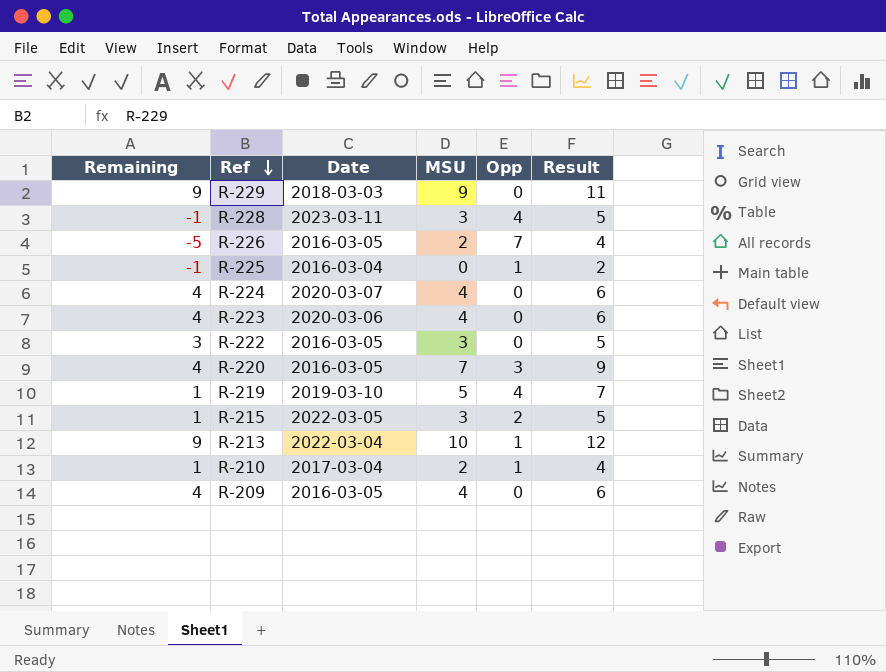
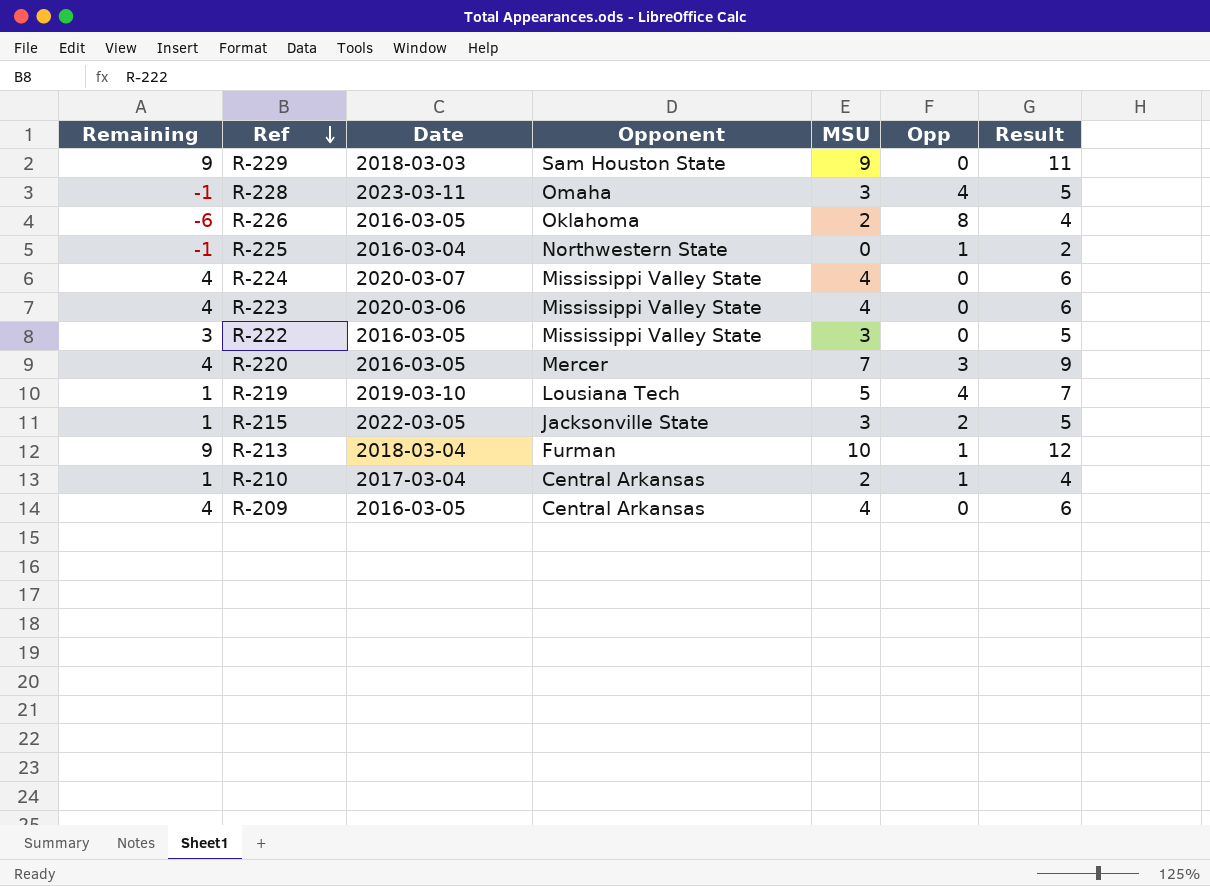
column Opponent | position: none -> 4
R-226 | Remaining: -5 -> -6
R-226 | Opp: 7 -> 8
R-213 | Date: 2022-03-04 -> 2018-03-04

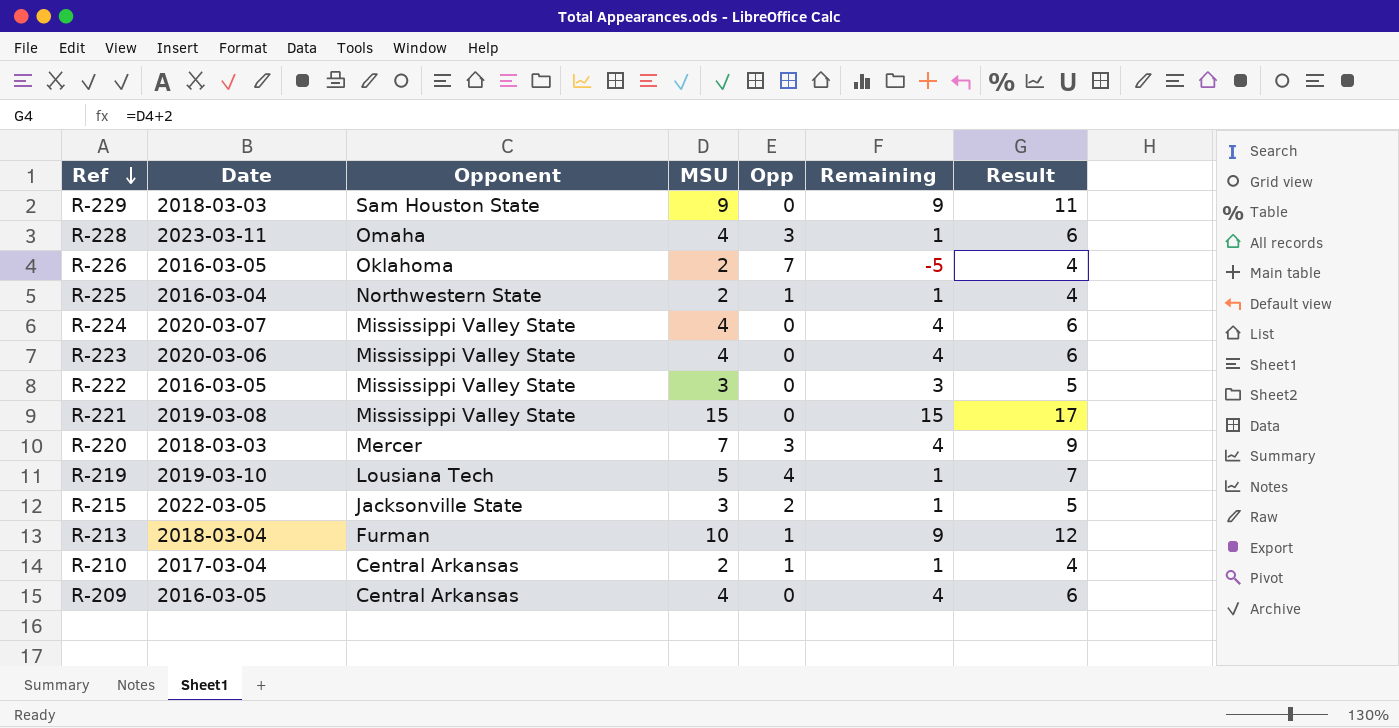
column Remaining | position: 1 -> 6
R-228 | MSU: 3 -> 4
R-228 | Opp: 4 -> 3
R-228 | Remaining: -1 -> 1
R-228 | Result: 5 -> 6
R-226 | Opp: 8 -> 7
R-226 | Remaining: -6 -> -5
R-225 | MSU: 0 -> 2
R-225 | Remaining: -1 -> 1
R-225 | Result: 2 -> 4
row R-221: none -> 2019-03-08 | Mississippi Valley State | 15 | 0 | 15 | 17
R-220 | Date: 2016-03-05 -> 2018-03-03

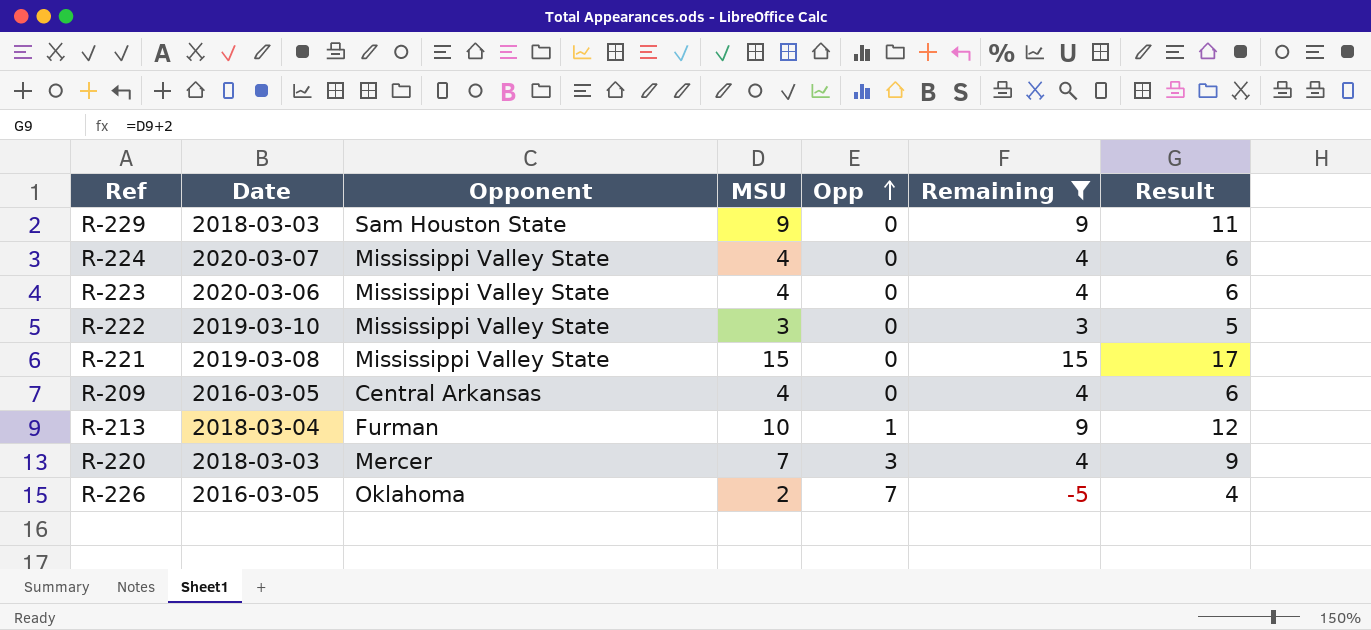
filter: none -> Remaining != 1
row order: Ref descending -> Opp ascending
R-222 | Date: 2016-03-05 -> 2019-03-10

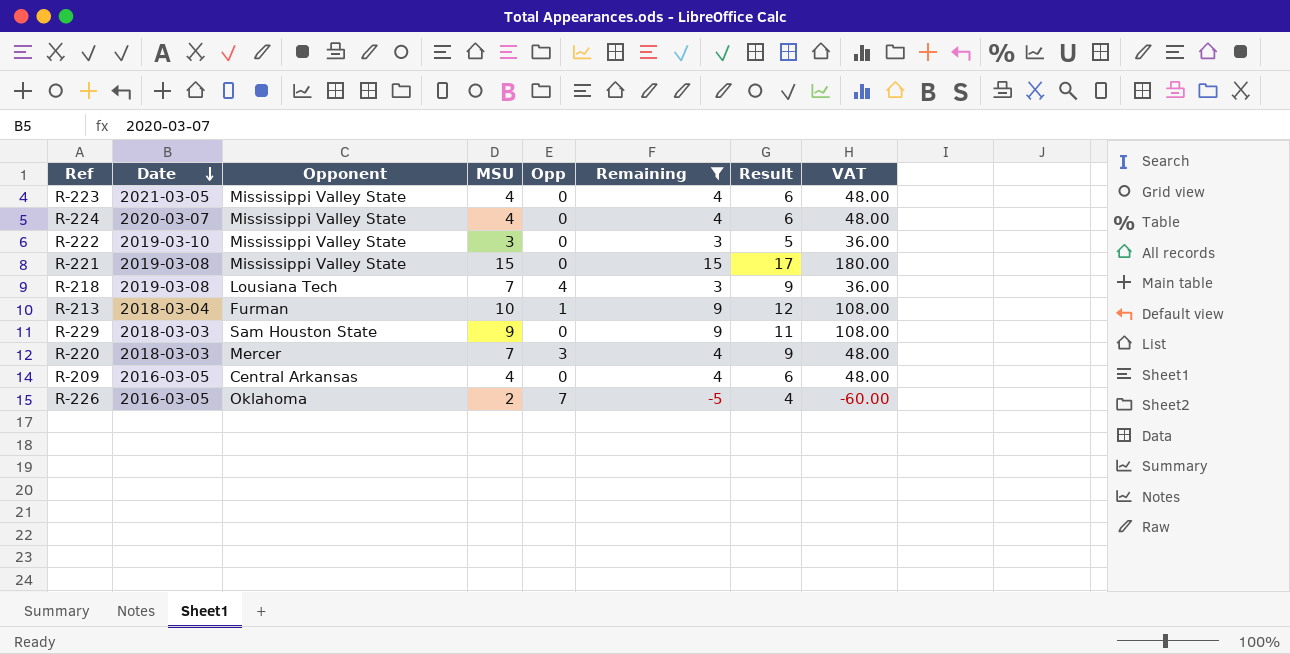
row order: Opp ascending -> Date descending
column VAT | formula: none -> [Remaining] * 12
R-223 | Date: 2020-03-06 -> 2021-03-05
row R-218: none -> 2019-03-08 | Lousiana Tech | 7 | 4 | 3 | 9 | 36.00

